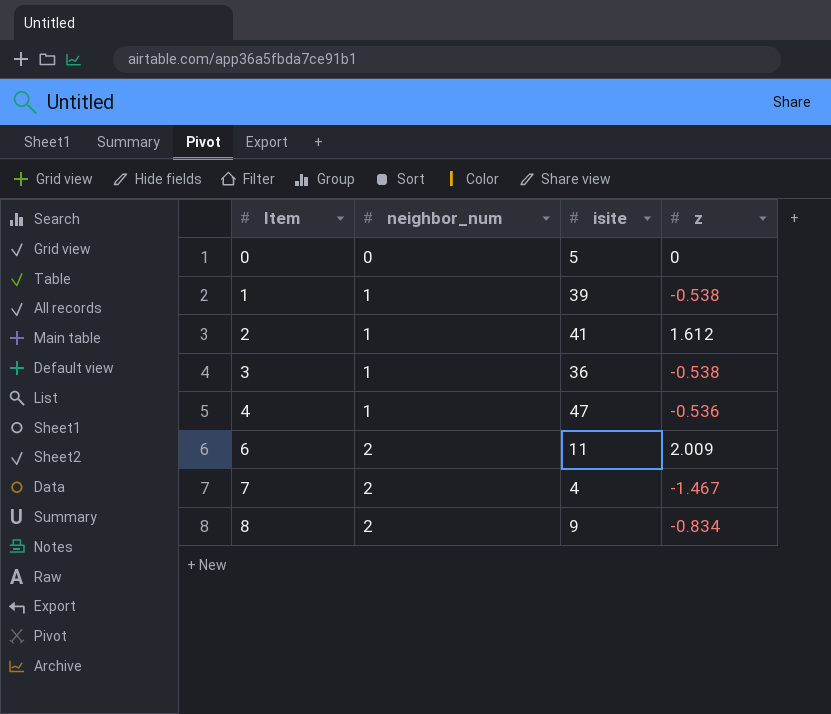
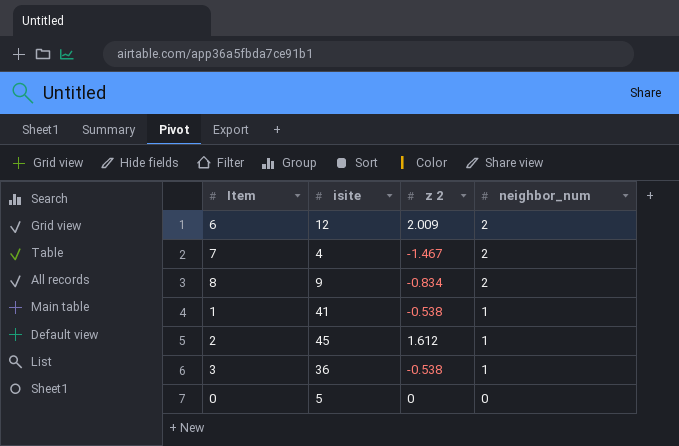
row order: Item ascending -> neighbor_num descending
column name: z -> z 2
column neighbor_num | position: 2 -> 4
row 4: 1 | 47 | -0.536 -> none
6 | isite: 11 -> 12
1 | isite: 39 -> 41
2 | isite: 41 -> 45

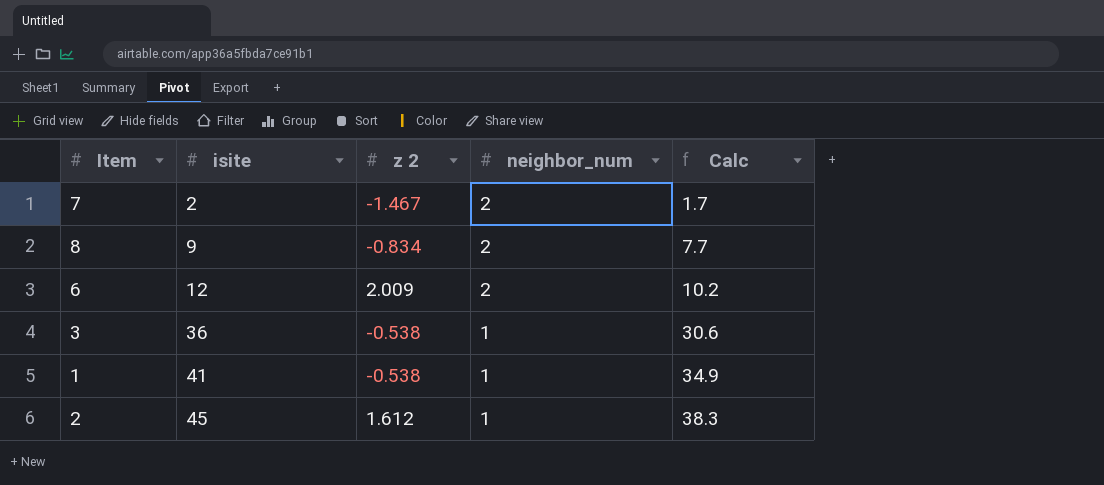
row order: neighbor_num descending -> isite ascending
column Calc | formula: none -> [isite] * 0.85
row 0: 5 | 0 | 0 -> none
7 | isite: 4 -> 2

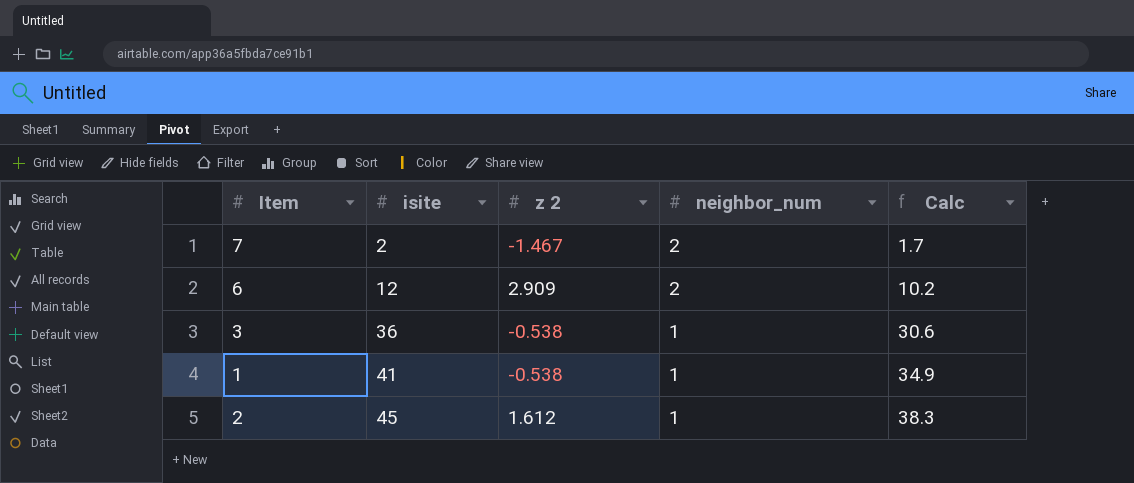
row 8: 9 | -0.834 | 2 | 7.7 -> none
6 | z 2: 2.009 -> 2.909

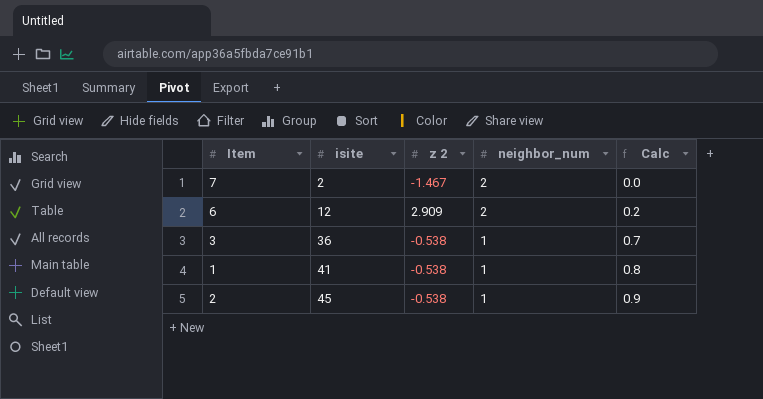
column Calc | formula: [isite] * 0.85 -> [isite] * 0.02
2 | z 2: 1.612 -> -0.538

